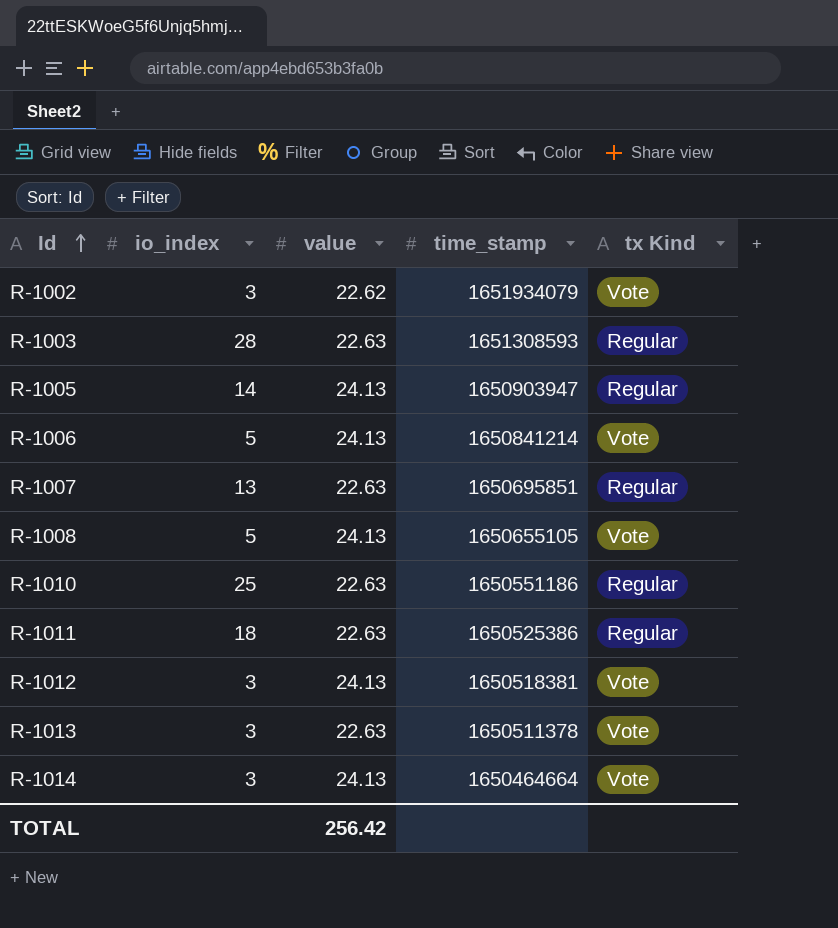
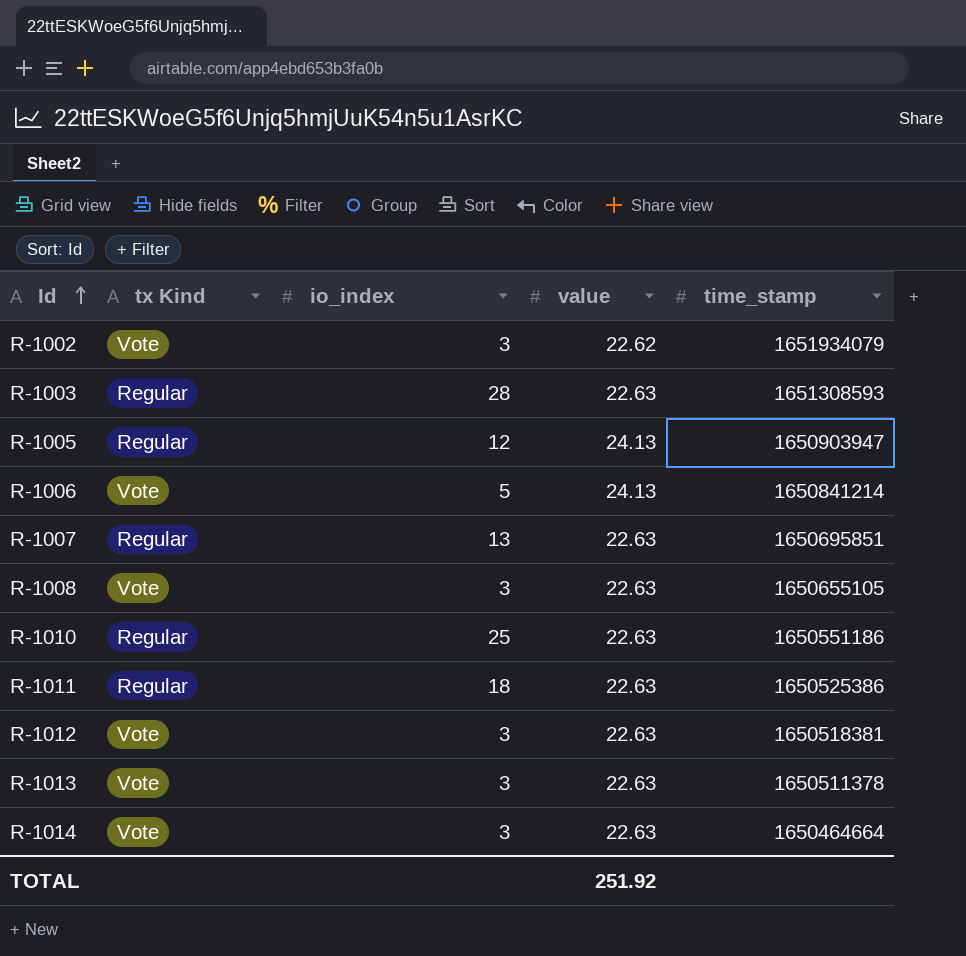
column tx Kind | position: 5 -> 2
R-1005 | io_index: 14 -> 12
R-1008 | io_index: 5 -> 3
R-1008 | value: 24.13 -> 22.63
R-1012 | value: 24.13 -> 22.63
R-1014 | value: 24.13 -> 22.63
TOTAL | value: 256.42 -> 251.92

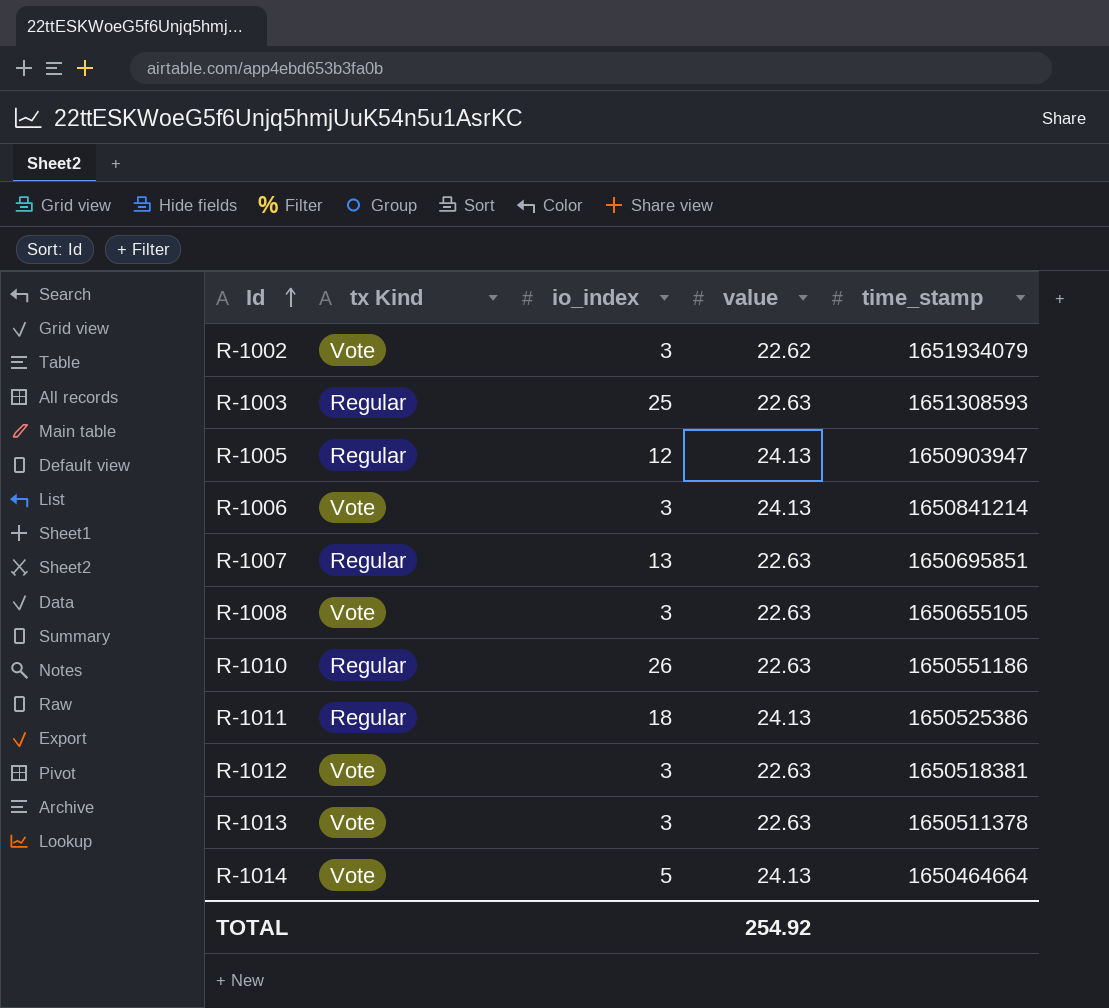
R-1003 | io_index: 28 -> 25
R-1006 | io_index: 5 -> 3
R-1010 | io_index: 25 -> 26
R-1011 | value: 22.63 -> 24.13
R-1014 | io_index: 3 -> 5
R-1014 | value: 22.63 -> 24.13
TOTAL | value: 251.92 -> 254.92

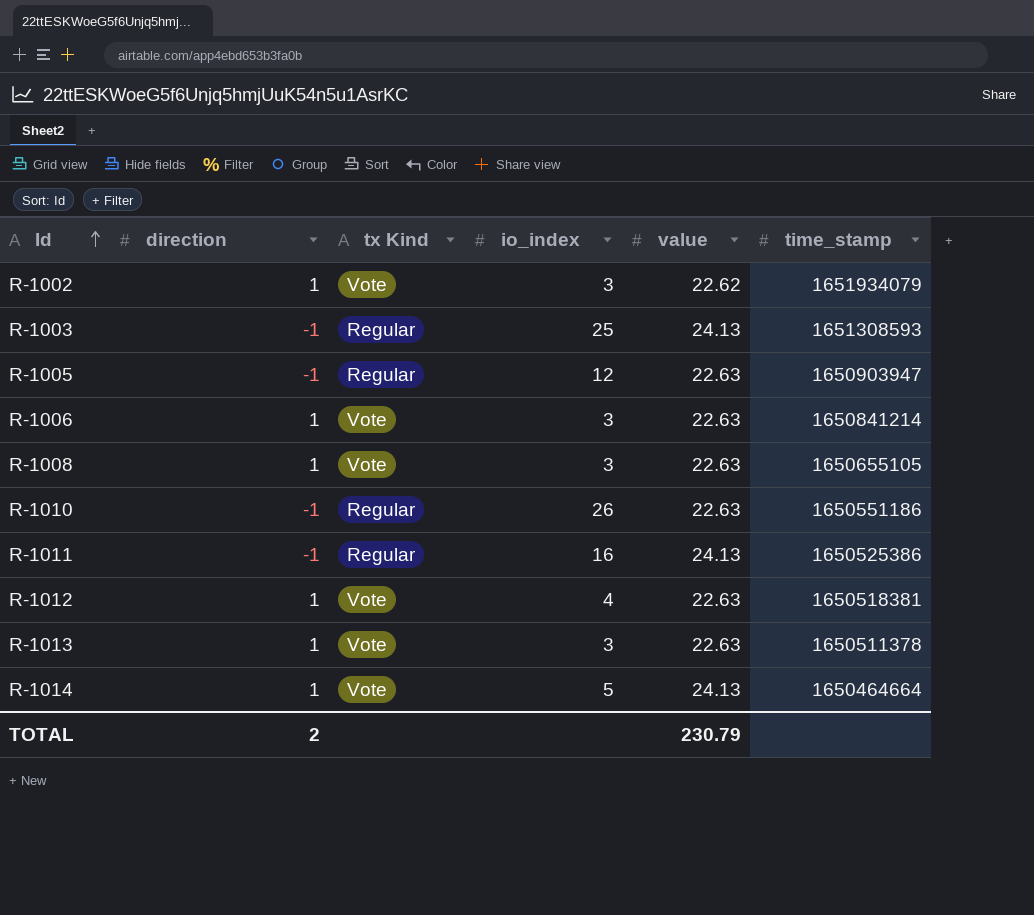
column direction | position: none -> 2
row R-1007: Regular | 13 | 22.63 | 1650695851 -> none
R-1003 | value: 22.63 -> 24.13
R-1005 | value: 24.13 -> 22.63
R-1006 | value: 24.13 -> 22.63
R-1011 | io_index: 18 -> 16
R-1012 | io_index: 3 -> 4
TOTAL | value: 254.92 -> 230.79

